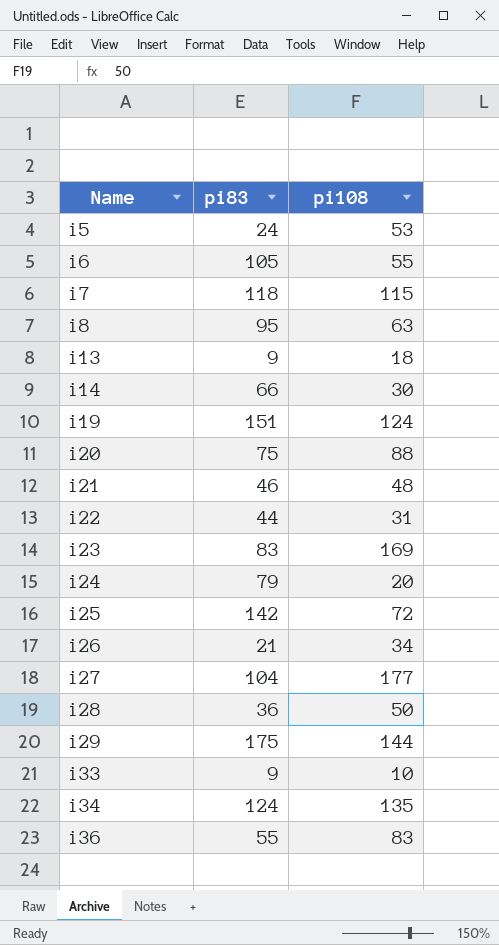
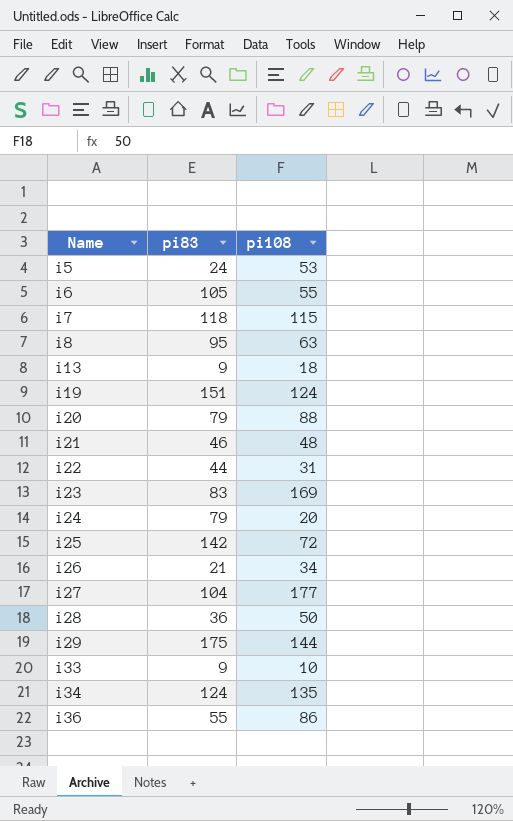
row i14: 66 | 30 -> none
i20 | pi83: 75 -> 79
i36 | pi108: 83 -> 86

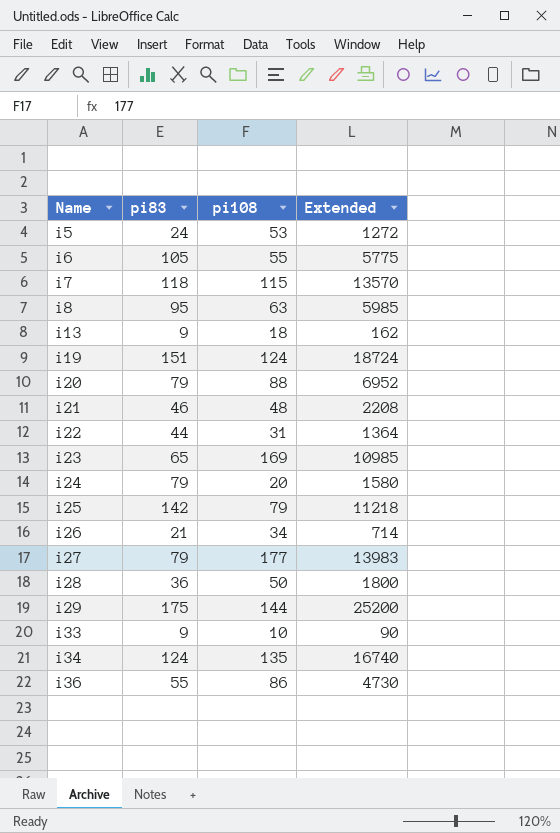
column Extended | formula: none -> [pi83] * [pi108]
i23 | pi83: 83 -> 65
i25 | pi108: 72 -> 79
i27 | pi83: 104 -> 79

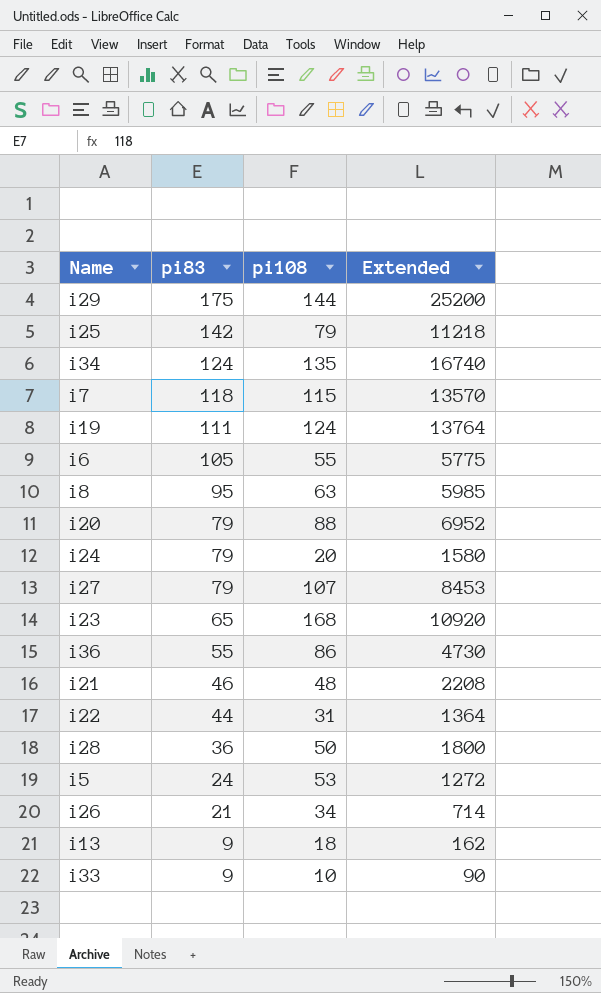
row order: Name ascending -> pi83 descending
i19 | pi83: 151 -> 111
i19 | Extended: 18724 -> 13764
i27 | pi108: 177 -> 107
i27 | Extended: 13983 -> 8453
i23 | pi108: 169 -> 168
i23 | Extended: 10985 -> 10920

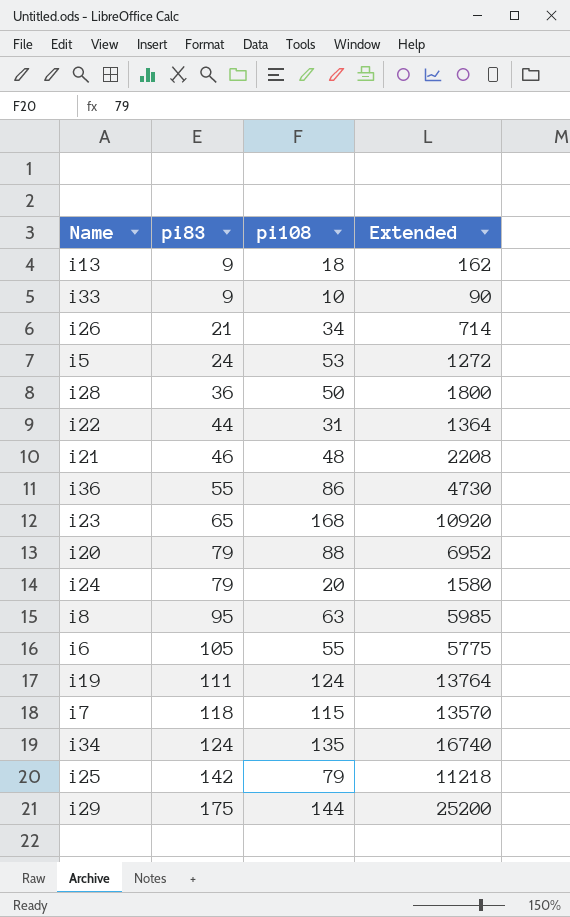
row order: pi83 descending -> pi83 ascending
row i27: 79 | 107 | 8453 -> none

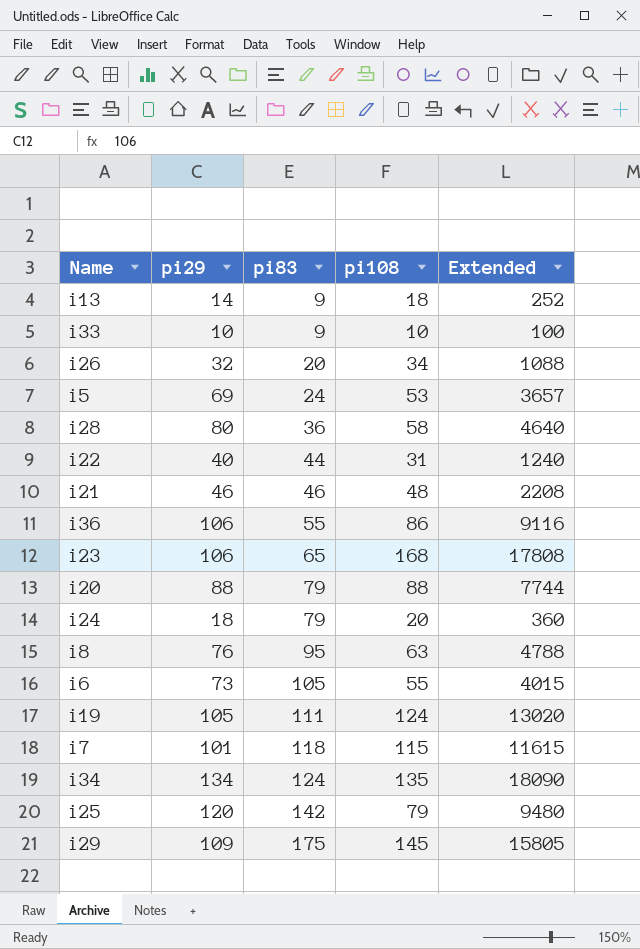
column pi29 | position: none -> 2
column Extended | formula: [pi83] * [pi108] -> [pi29] * [pi108]
i26 | pi83: 21 -> 20
i28 | pi108: 50 -> 58
i29 | pi108: 144 -> 145

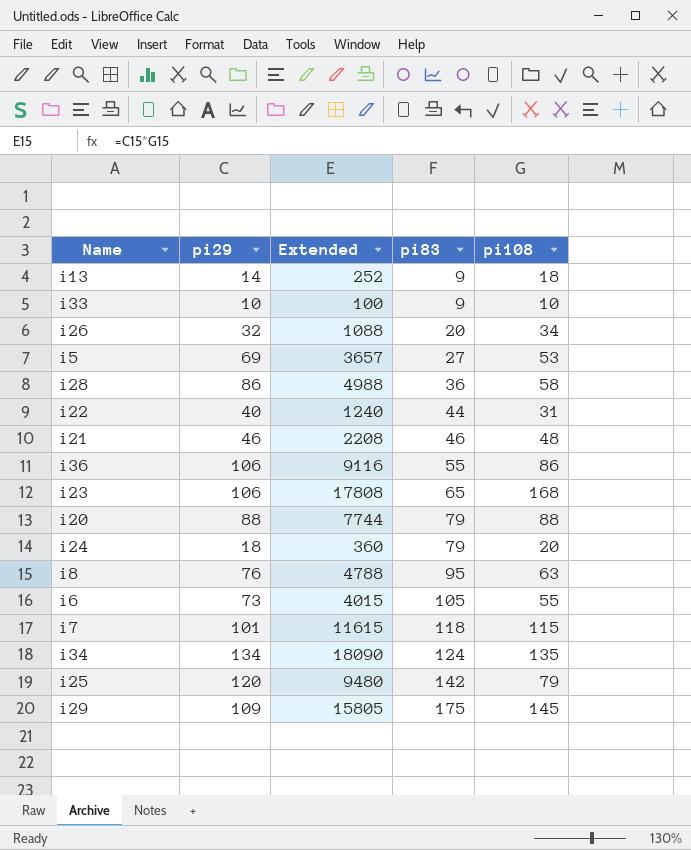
column Extended | position: 5 -> 3
row i19: 105 | 111 | 124 | 13020 -> none
i5 | pi83: 24 -> 27
i28 | pi29: 80 -> 86
i28 | Extended: 4640 -> 4988

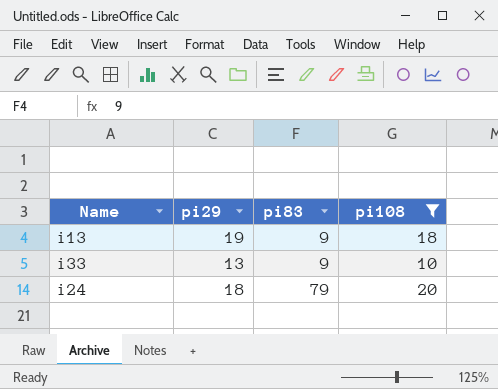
filter: none -> pi108 <= 20
column Extended | formula: [pi29] * [pi108] -> none
i13 | pi29: 14 -> 19
i33 | pi29: 10 -> 13

